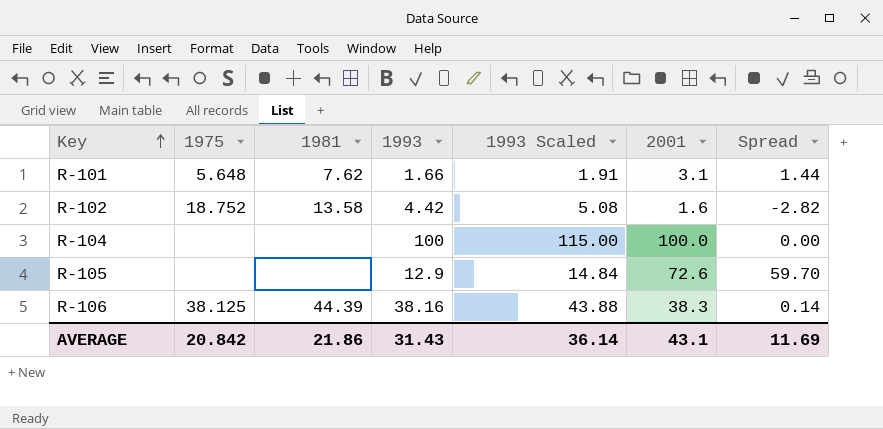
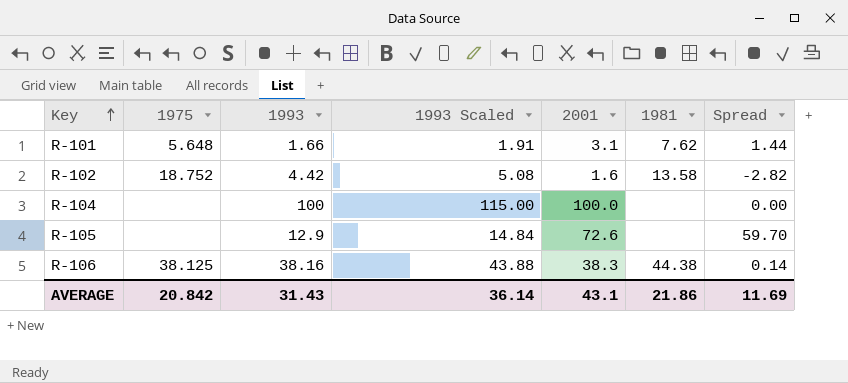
column 1981 | position: 3 -> 6
R-106 | 1981: 44.39 -> 44.38

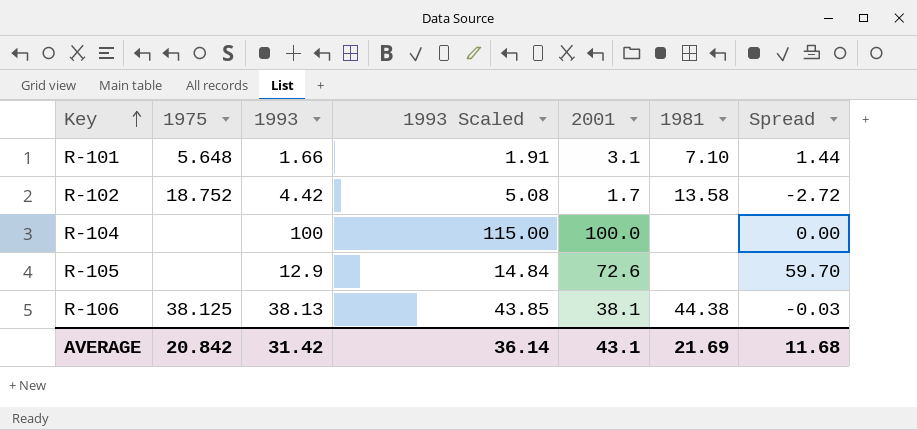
R-101 | 1981: 7.62 -> 7.10
R-102 | 2001: 1.6 -> 1.7
R-102 | Spread: -2.82 -> -2.72
R-106 | 1993: 38.16 -> 38.13
R-106 | 1993 Scaled: 43.88 -> 43.85
R-106 | 2001: 38.3 -> 38.1
R-106 | Spread: 0.14 -> -0.03
AVERAGE | 1993: 31.43 -> 31.42
AVERAGE | 1981: 21.86 -> 21.69
AVERAGE | Spread: 11.69 -> 11.68

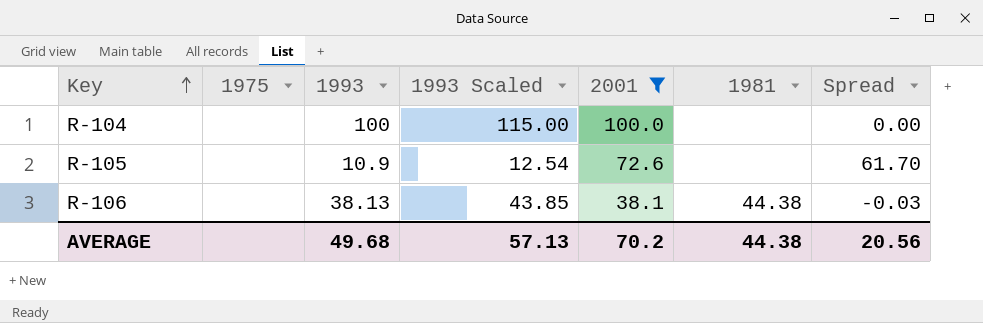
filter: none -> 2001 >= 38.1
R-105 | 1993: 12.9 -> 10.9
R-105 | 1993 Scaled: 14.84 -> 12.54
R-105 | Spread: 59.70 -> 61.70
R-106 | 1975: 38.125 -> none
AVERAGE | 1975: 20.842 -> none
AVERAGE | 1993: 31.42 -> 49.68
AVERAGE | 1993 Scaled: 36.14 -> 57.13
AVERAGE | 2001: 43.1 -> 70.2
AVERAGE | 1981: 21.69 -> 44.38
AVERAGE | Spread: 11.68 -> 20.56

